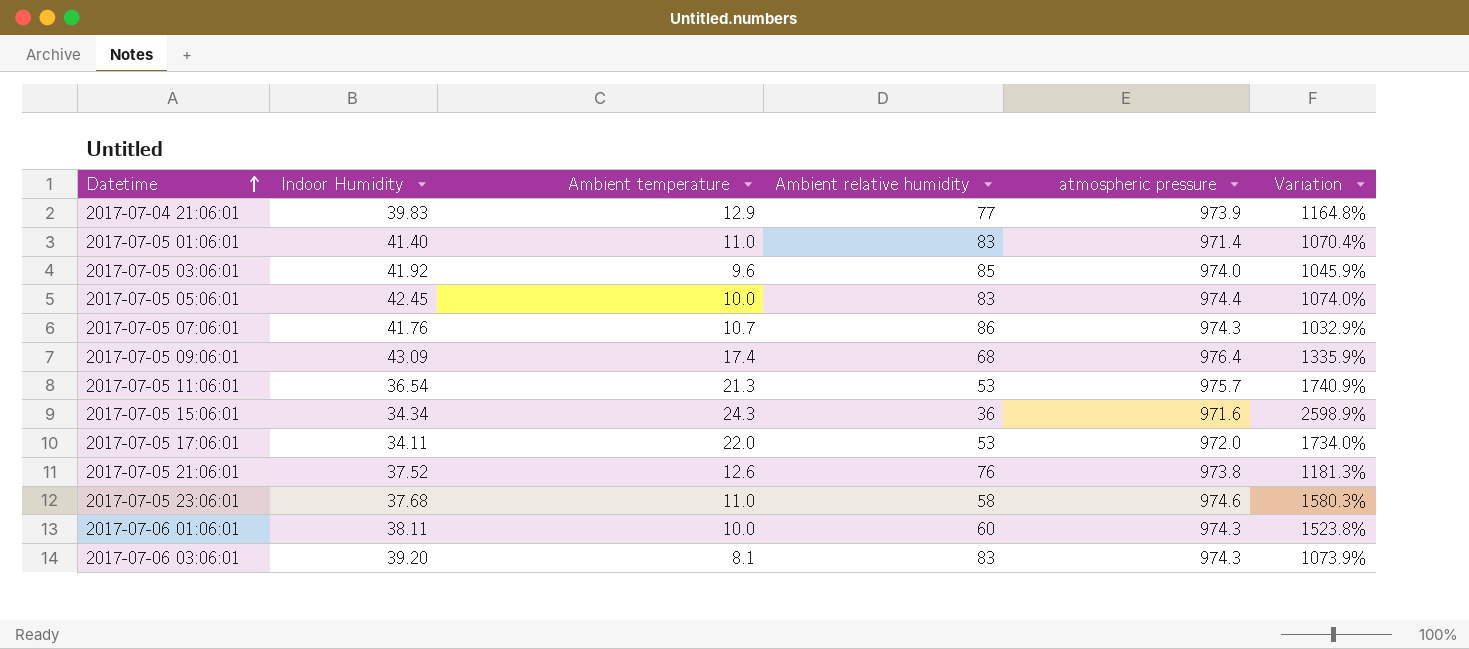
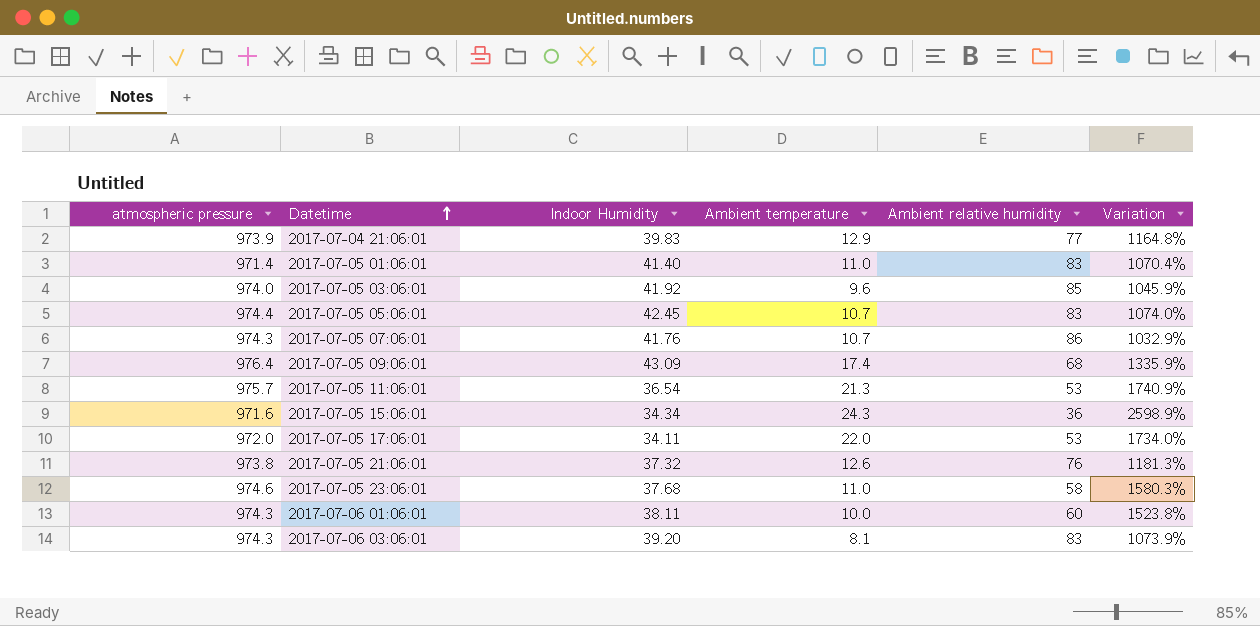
column atmospheric pressure | position: 5 -> 1
2017-07-05 05:06:01 | Ambient temperature: 10.0 -> 10.7
2017-07-05 21:06:01 | Indoor Humidity: 37.52 -> 37.32

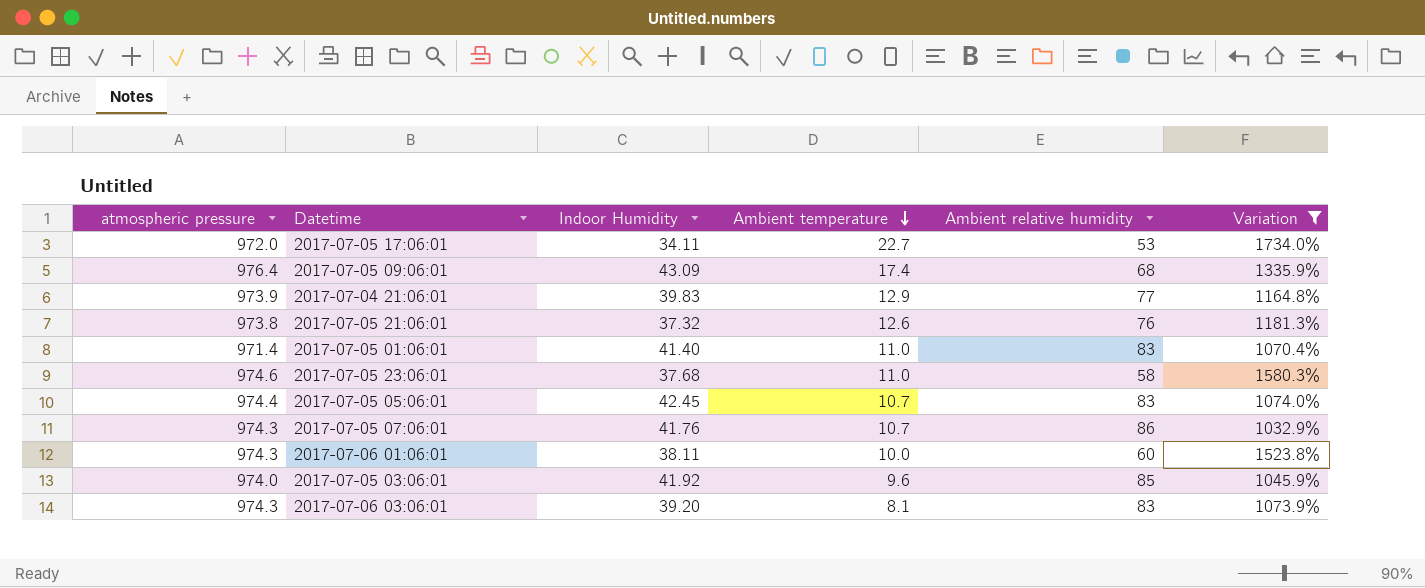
filter: none -> Variation <= 1734.0%
row order: Datetime ascending -> Ambient temperature descending
2017-07-05 17:06:01 | Ambient temperature: 22.0 -> 22.7

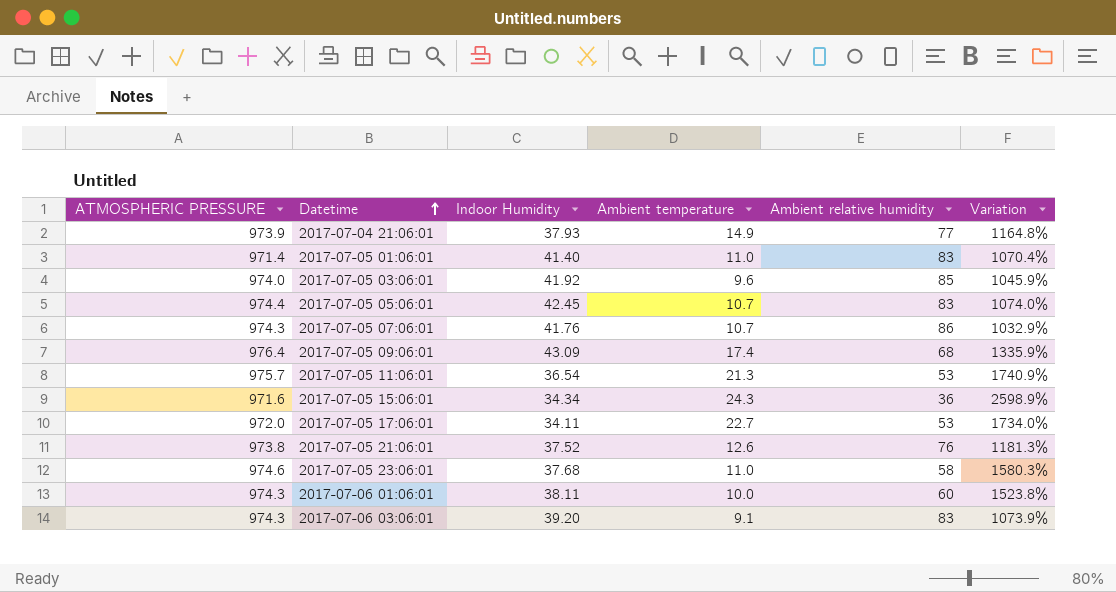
filter: Variation <= 1734.0% -> none
row order: Ambient temperature descending -> Datetime ascending
column name: atmospheric pressure -> ATMOSPHERIC PRESSURE
2017-07-04 21:06:01 | Indoor Humidity: 39.83 -> 37.93
2017-07-04 21:06:01 | Ambient temperature: 12.9 -> 14.9
2017-07-05 21:06:01 | Indoor Humidity: 37.32 -> 37.52
2017-07-06 03:06:01 | Ambient temperature: 8.1 -> 9.1

